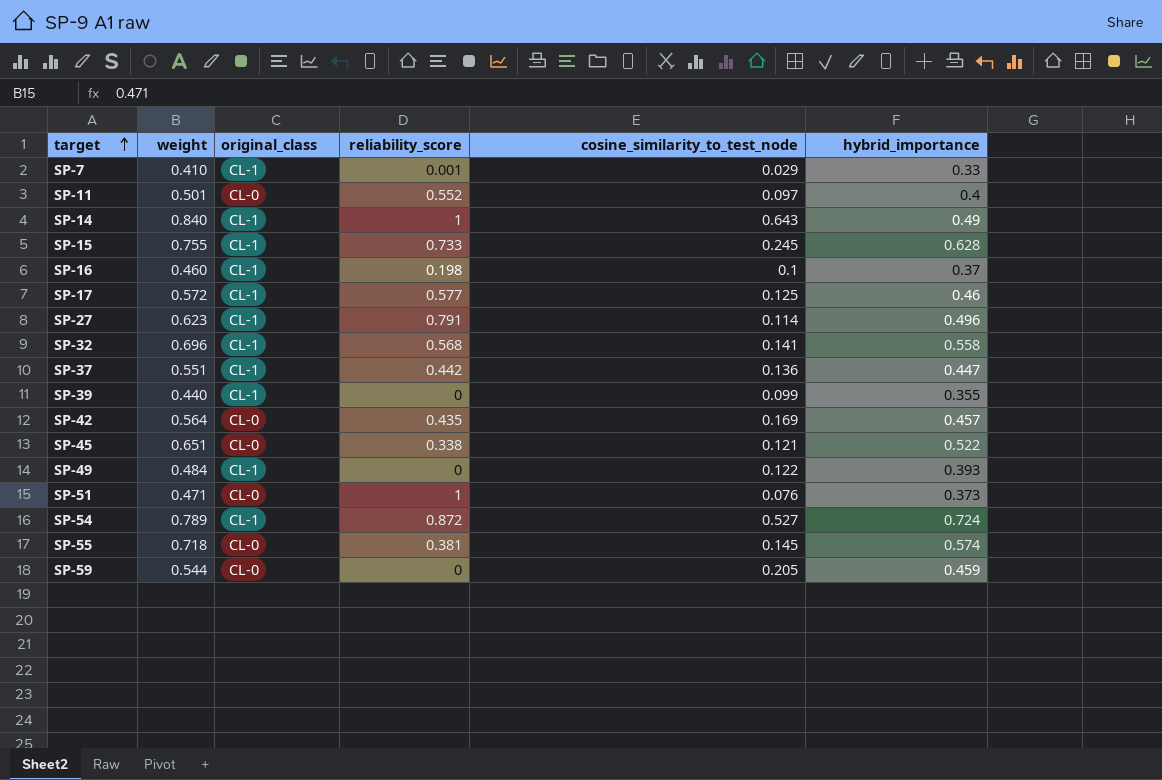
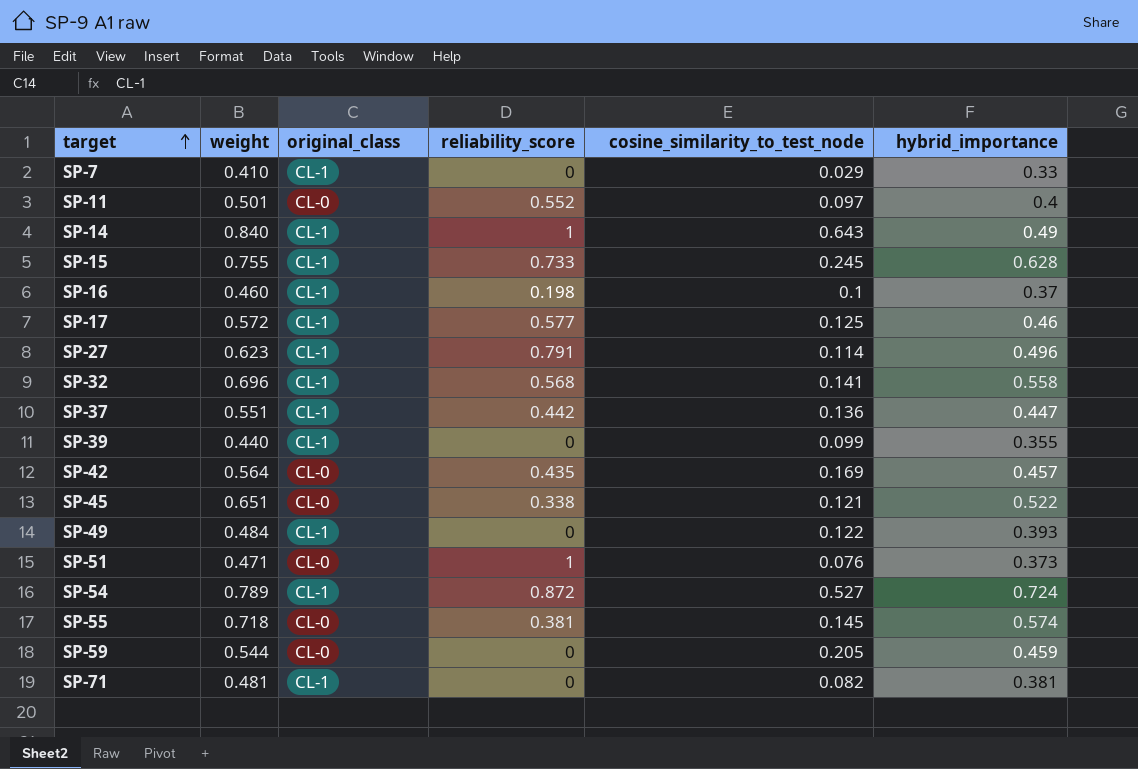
SP-7 | reliability_score: 0.001 -> 0
row SP-71: none -> 0.481 | CL-1 | 0 | 0.082 | 0.381

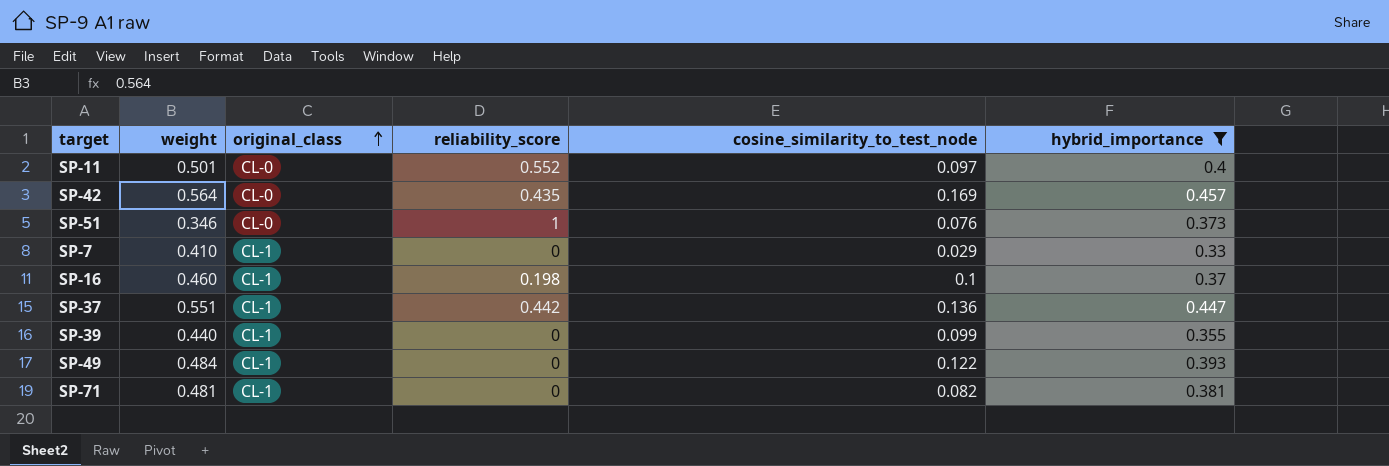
filter: none -> hybrid_importance <= 0.457
row order: target ascending -> original_class ascending
SP-51 | weight: 0.471 -> 0.346

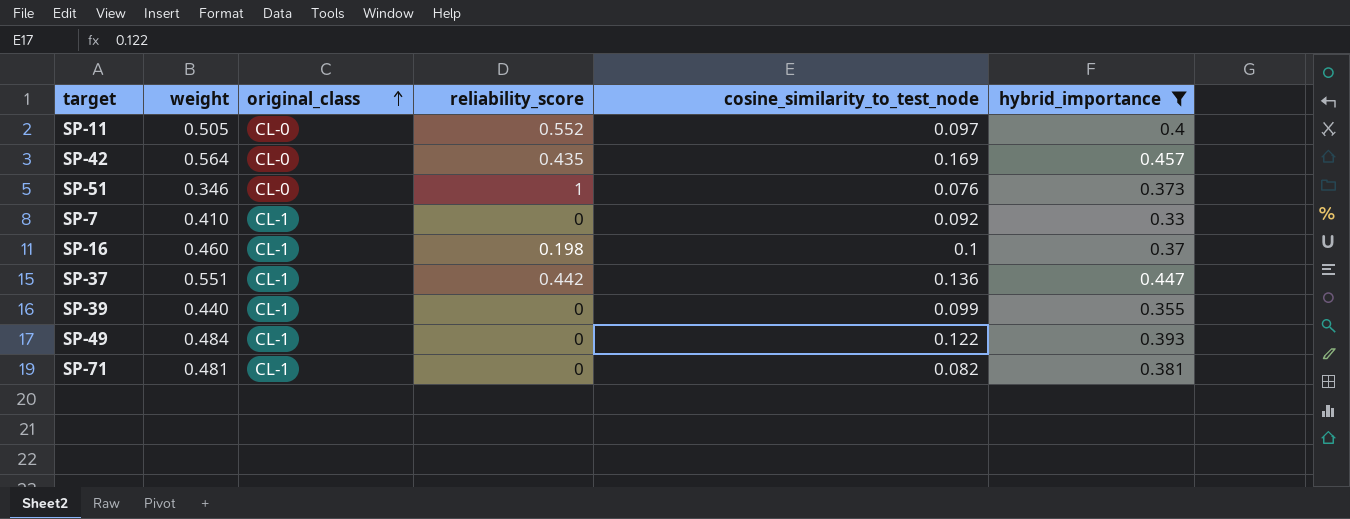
SP-11 | weight: 0.501 -> 0.505
SP-7 | cosine_similarity_to_test_node: 0.029 -> 0.092

